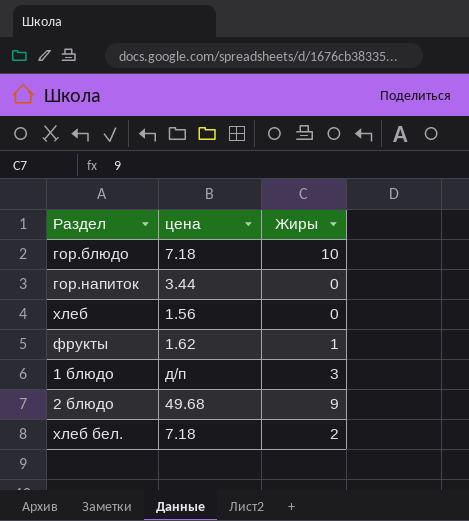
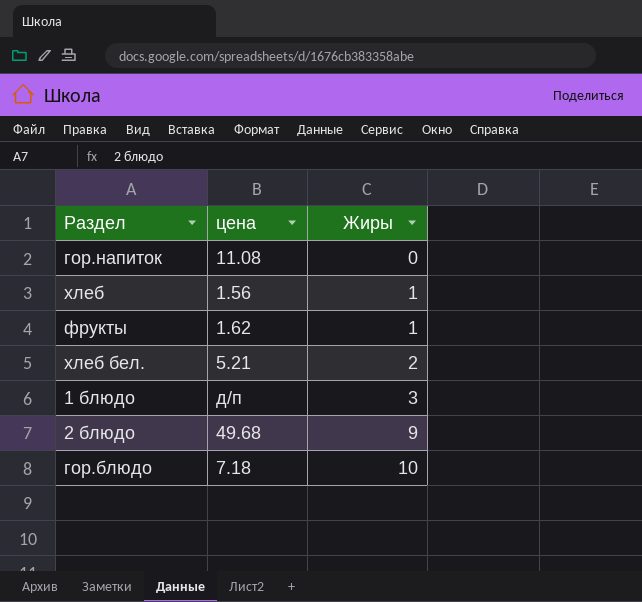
row order: none -> Жиры ascending
гор.напиток | цена: 3.44 -> 11.08
хлеб | Жиры: 0 -> 1
хлеб бел. | цена: 7.18 -> 5.21

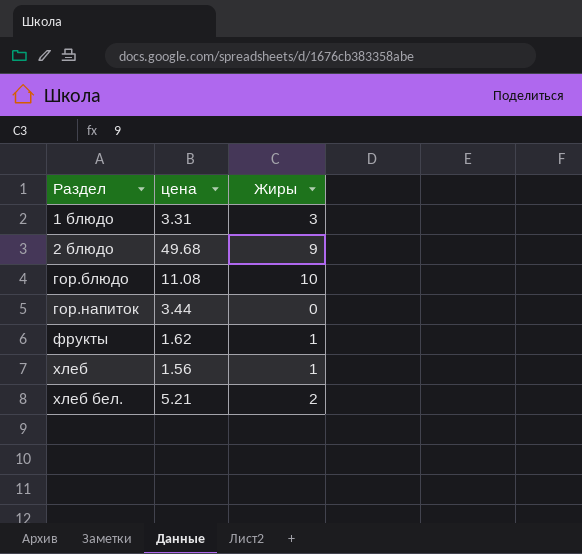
row order: Жиры ascending -> Раздел ascending
1 блюдо | цена: д/п -> 3.31
гор.блюдо | цена: 7.18 -> 11.08
гор.напиток | цена: 11.08 -> 3.44

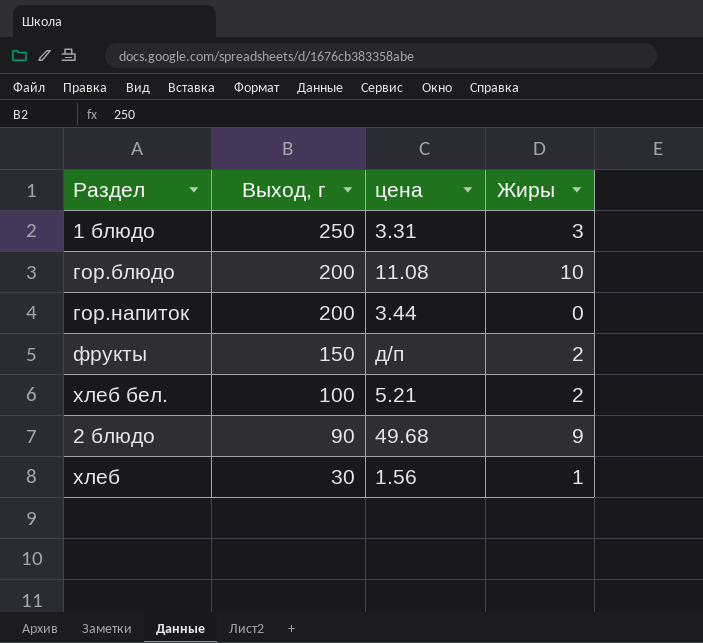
row order: Раздел ascending -> Выход, г descending
column Выход, г | position: none -> 2
фрукты | цена: 1.62 -> д/п
фрукты | Жиры: 1 -> 2

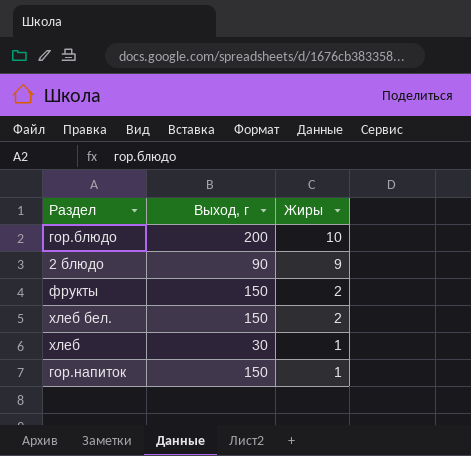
row order: Выход, г descending -> Жиры descending
column цена | position: 3 -> none
row 1 блюдо: 250 | 3.31 | 3 -> none
хлеб бел. | Выход, г: 100 -> 150
гор.напиток | Выход, г: 200 -> 150
гор.напиток | Жиры: 0 -> 1

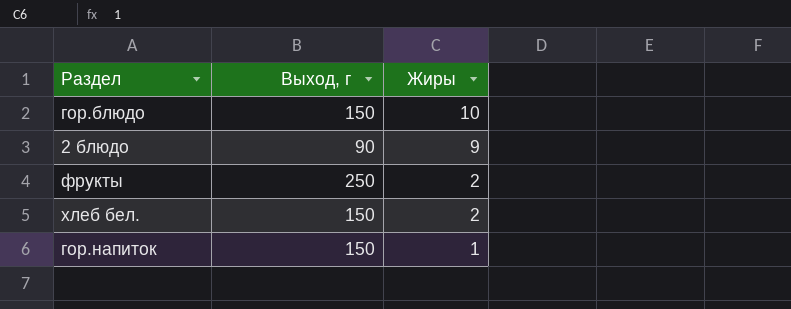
row хлеб: 30 | 1 -> none
гор.блюдо | Выход, г: 200 -> 150
фрукты | Выход, г: 150 -> 250

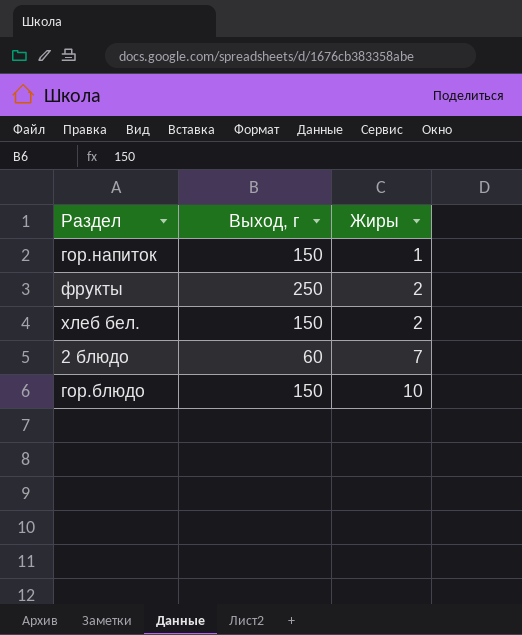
row order: Жиры descending -> Жиры ascending
2 блюдо | Выход, г: 90 -> 60
2 блюдо | Жиры: 9 -> 7

